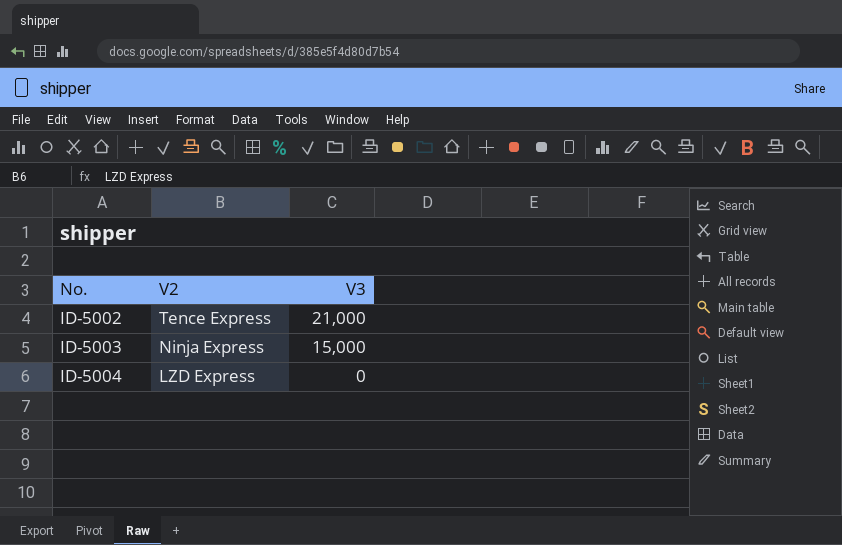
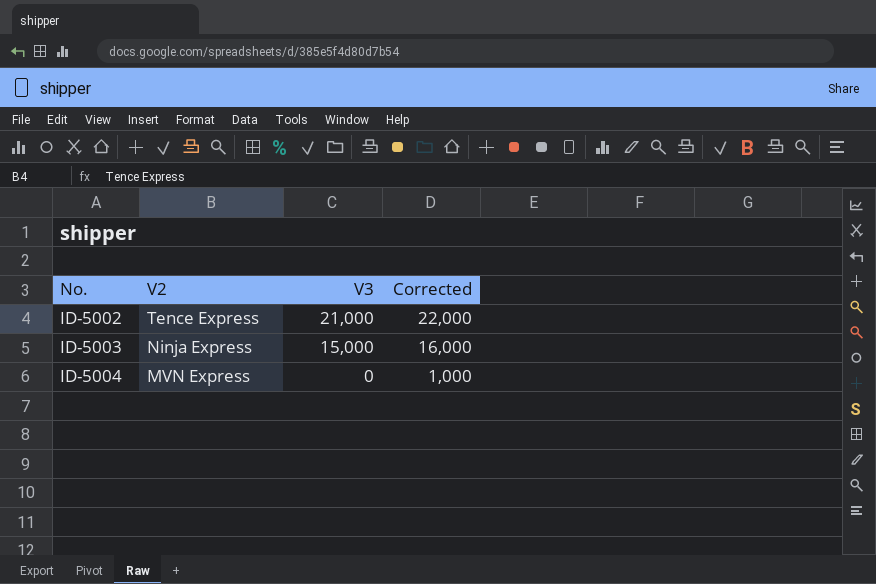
column Corrected | formula: none -> [V3] + 1000
ID-5004 | V2: LZD Express -> MVN Express

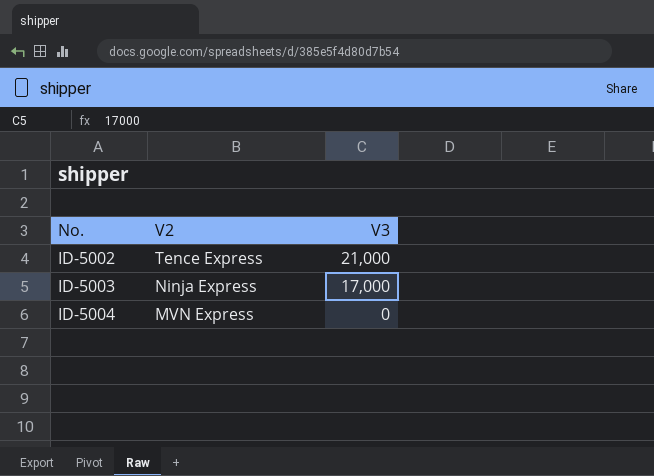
column Corrected | formula: [V3] + 1000 -> none
ID-5003 | V3: 15,000 -> 17,000

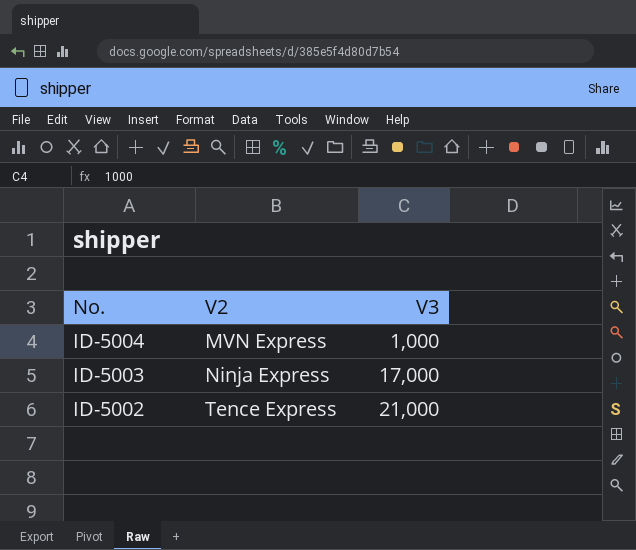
row order: No. ascending -> No. descending
ID-5004 | V3: 0 -> 1,000

